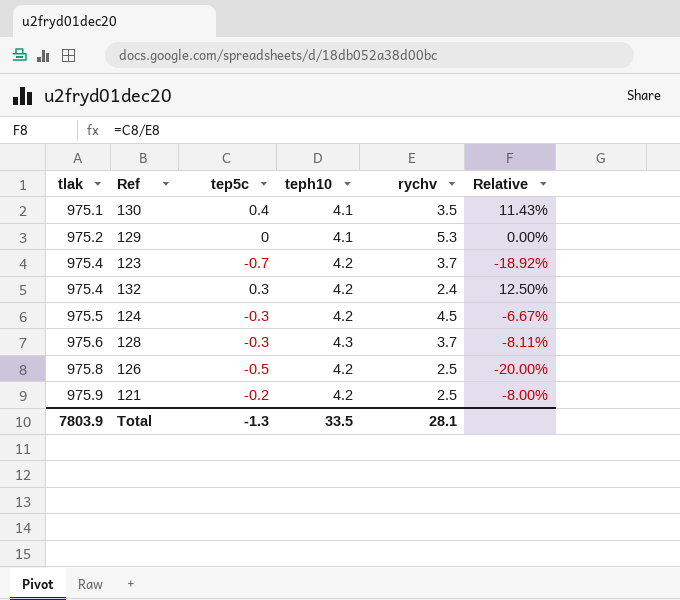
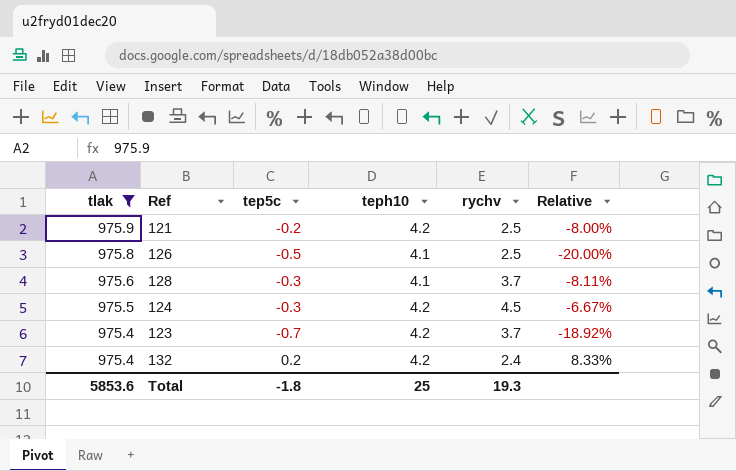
filter: none -> tlak >= 975.4
row order: tlak ascending -> tlak descending
126 | teph10: 4.2 -> 4.1
128 | teph10: 4.3 -> 4.1
132 | tep5c: 0.3 -> 0.2
132 | Relative: 12.50% -> 8.33%
Total | tlak: 7803.9 -> 5853.6
Total | tep5c: -1.3 -> -1.8
Total | teph10: 33.5 -> 25
Total | rychv: 28.1 -> 19.3

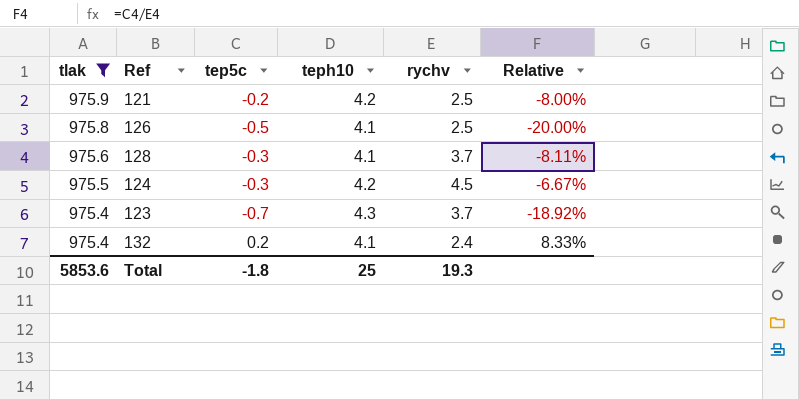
123 | teph10: 4.2 -> 4.3
132 | teph10: 4.2 -> 4.1

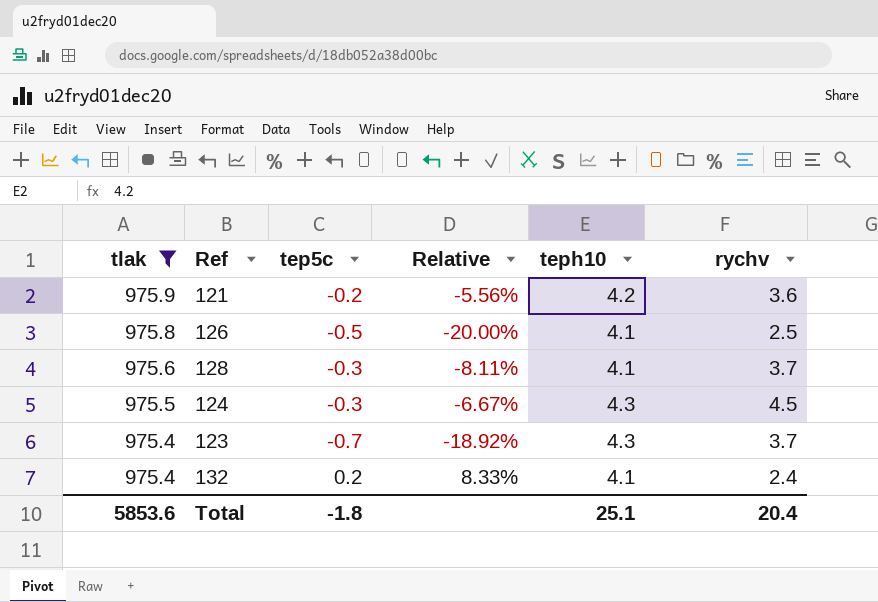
column Relative | position: 6 -> 4
121 | Relative: -8.00% -> -5.56%
121 | rychv: 2.5 -> 3.6
124 | teph10: 4.2 -> 4.3
Total | teph10: 25 -> 25.1
Total | rychv: 19.3 -> 20.4

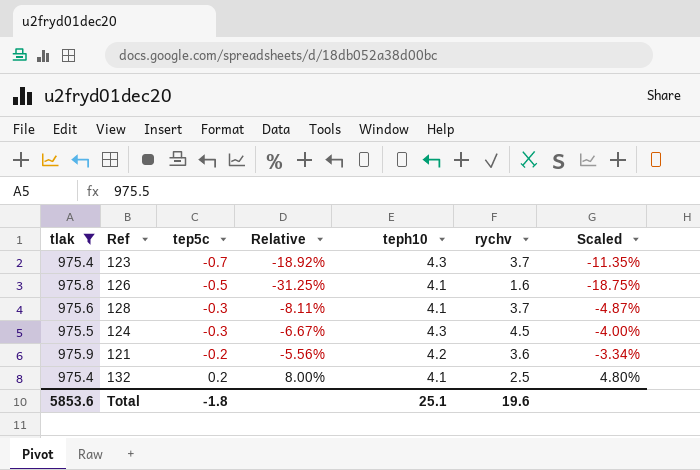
row order: tlak descending -> tep5c ascending
column Scaled | formula: none -> [Relative] * 0.6
126 | Relative: -20.00% -> -31.25%
126 | rychv: 2.5 -> 1.6
132 | Relative: 8.33% -> 8.00%
132 | rychv: 2.4 -> 2.5
Total | rychv: 20.4 -> 19.6

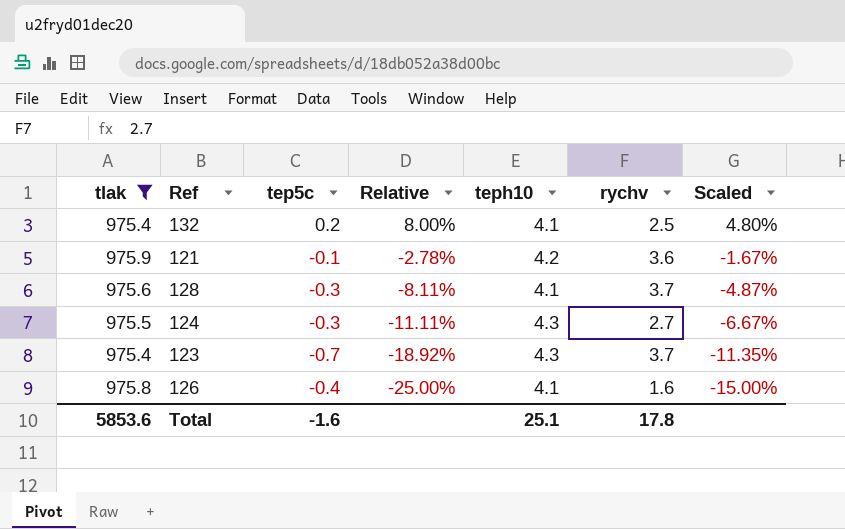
row order: tep5c ascending -> Relative descending
121 | tep5c: -0.2 -> -0.1
121 | Relative: -5.56% -> -2.78%
121 | Scaled: -3.34% -> -1.67%
124 | Relative: -6.67% -> -11.11%
124 | rychv: 4.5 -> 2.7
124 | Scaled: -4.00% -> -6.67%
126 | tep5c: -0.5 -> -0.4
126 | Relative: -31.25% -> -25.00%
126 | Scaled: -18.75% -> -15.00%
Total | tep5c: -1.8 -> -1.6
Total | rychv: 19.6 -> 17.8

